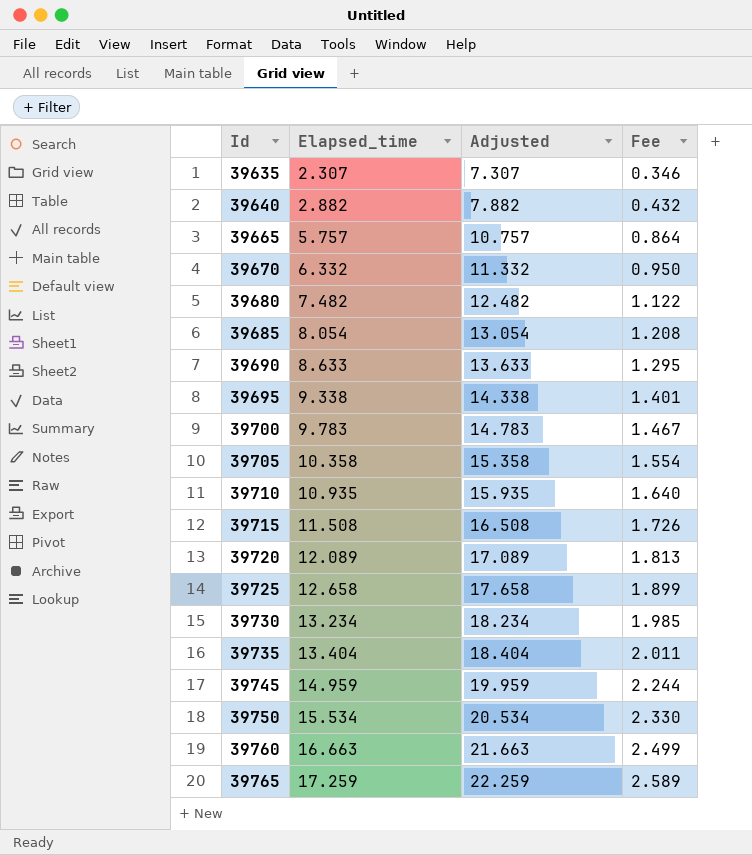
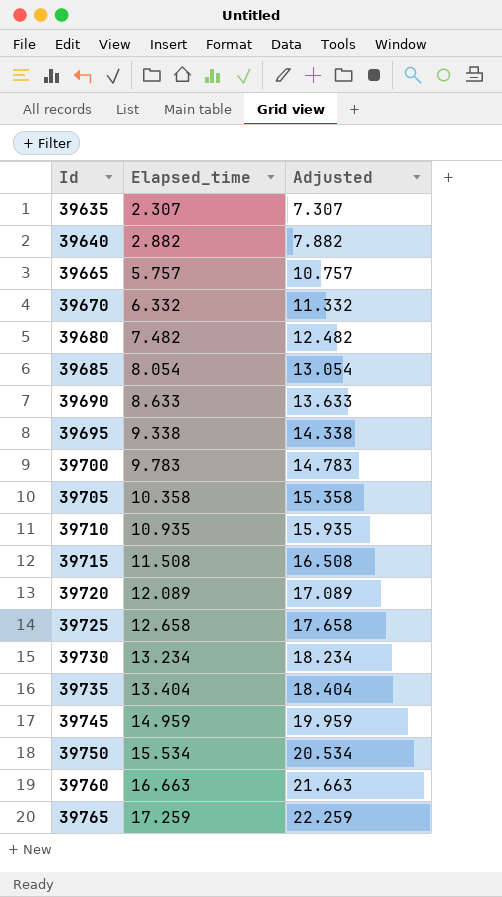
column Fee | formula: [Elapsed_time] * 0.15 -> none

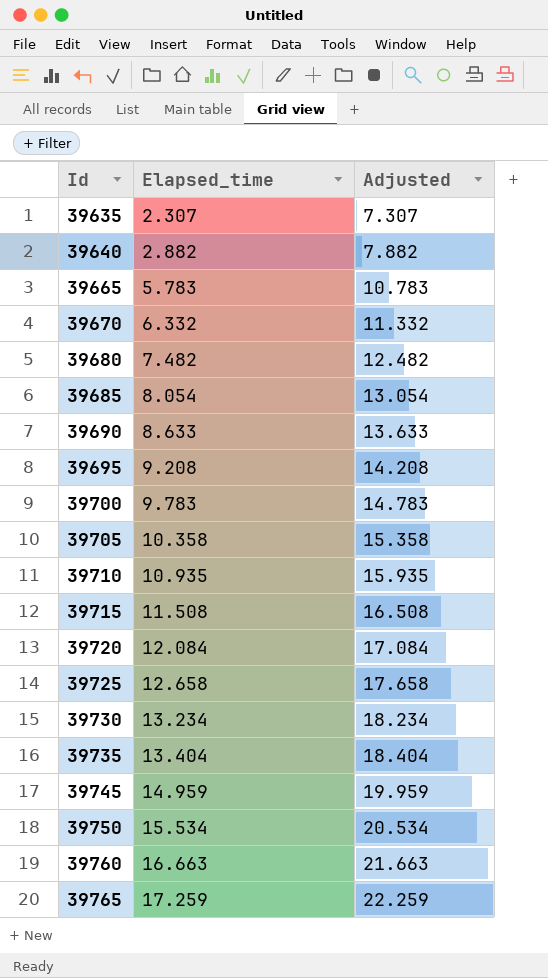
39665 | Elapsed_time: 5.757 -> 5.783
39665 | Adjusted: 10.757 -> 10.783
39695 | Elapsed_time: 9.338 -> 9.208
39695 | Adjusted: 14.338 -> 14.208
39720 | Elapsed_time: 12.089 -> 12.084
39720 | Adjusted: 17.089 -> 17.084

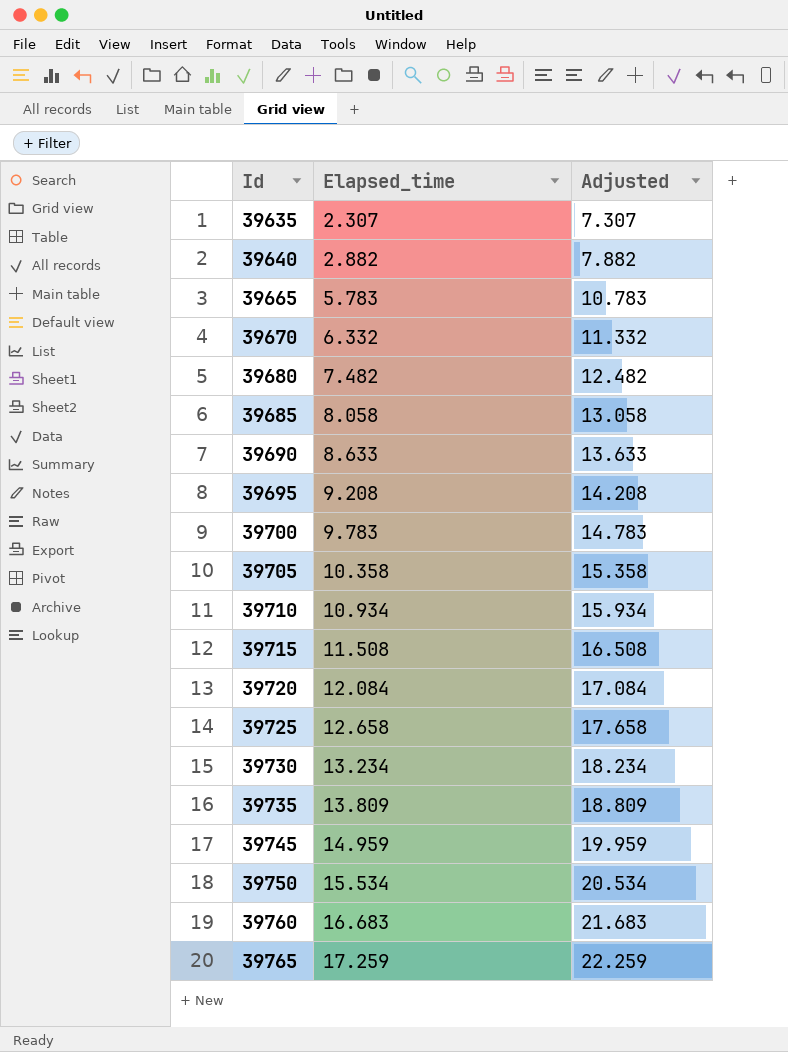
39685 | Elapsed_time: 8.054 -> 8.058
39685 | Adjusted: 13.054 -> 13.058
39710 | Elapsed_time: 10.935 -> 10.934
39710 | Adjusted: 15.935 -> 15.934
39735 | Elapsed_time: 13.404 -> 13.809
39735 | Adjusted: 18.404 -> 18.809
39760 | Elapsed_time: 16.663 -> 16.683
39760 | Adjusted: 21.663 -> 21.683

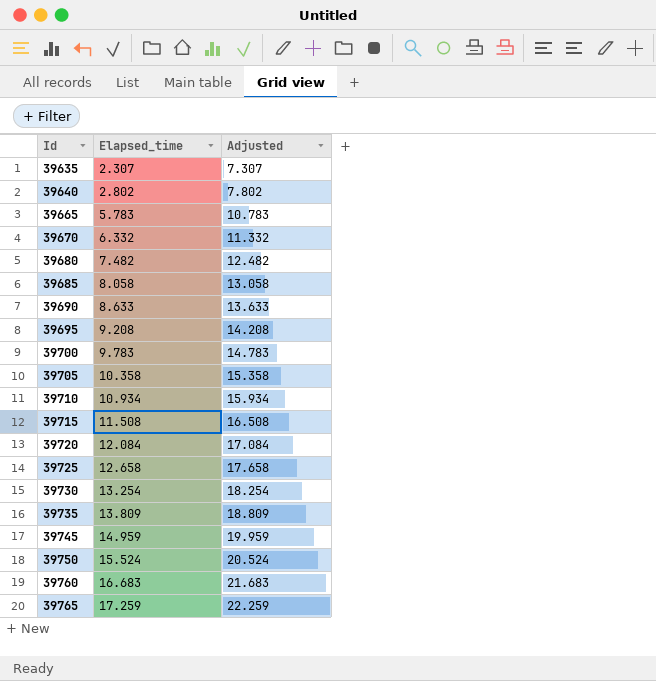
39640 | Elapsed_time: 2.882 -> 2.802
39640 | Adjusted: 7.882 -> 7.802
39730 | Elapsed_time: 13.234 -> 13.254
39730 | Adjusted: 18.234 -> 18.254
39750 | Elapsed_time: 15.534 -> 15.524
39750 | Adjusted: 20.534 -> 20.524

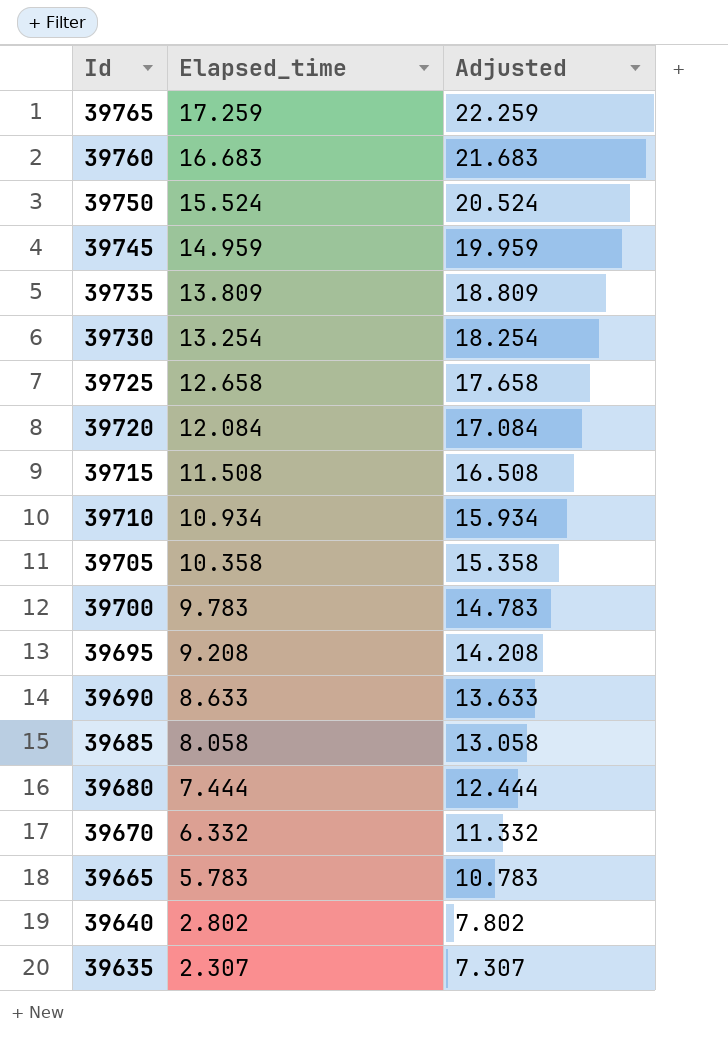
row order: Id ascending -> Id descending
39680 | Elapsed_time: 7.482 -> 7.444
39680 | Adjusted: 12.482 -> 12.444

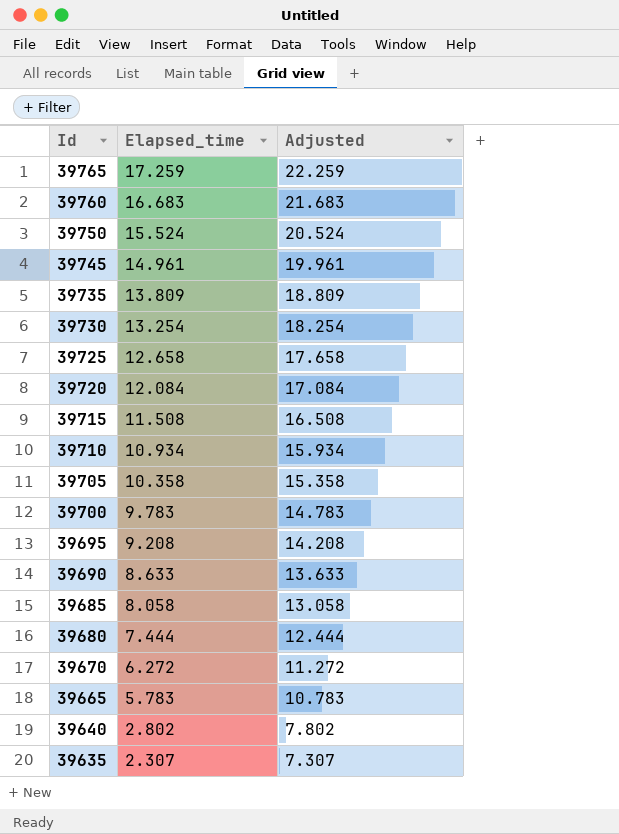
39745 | Elapsed_time: 14.959 -> 14.961
39745 | Adjusted: 19.959 -> 19.961
39670 | Elapsed_time: 6.332 -> 6.272
39670 | Adjusted: 11.332 -> 11.272

